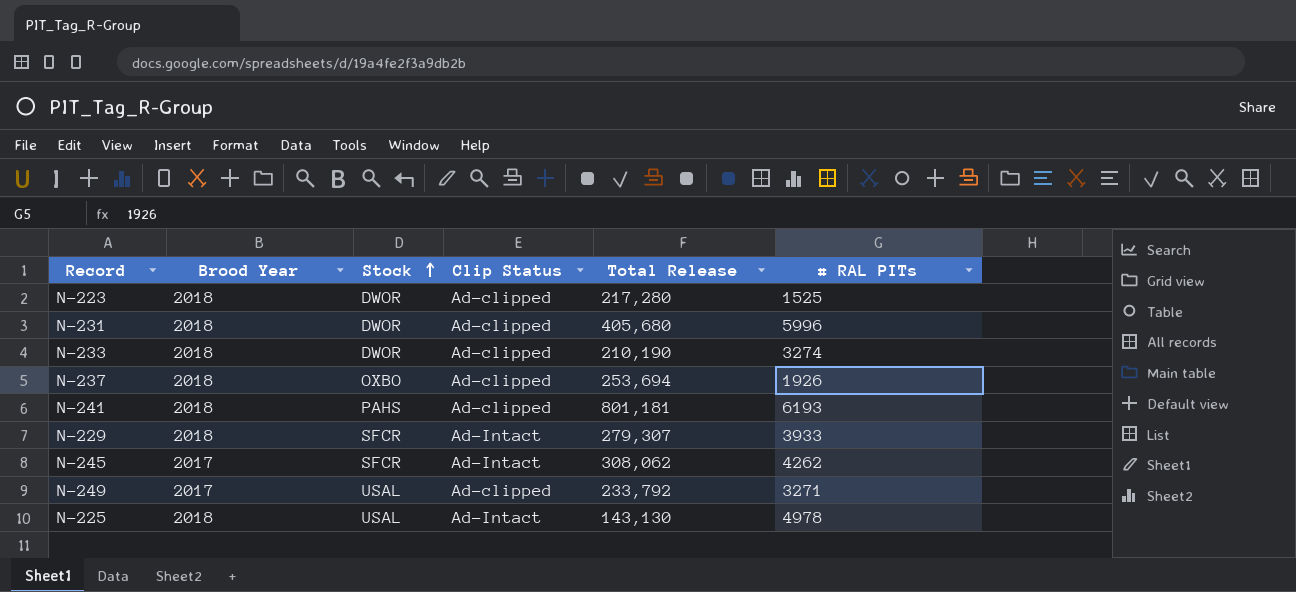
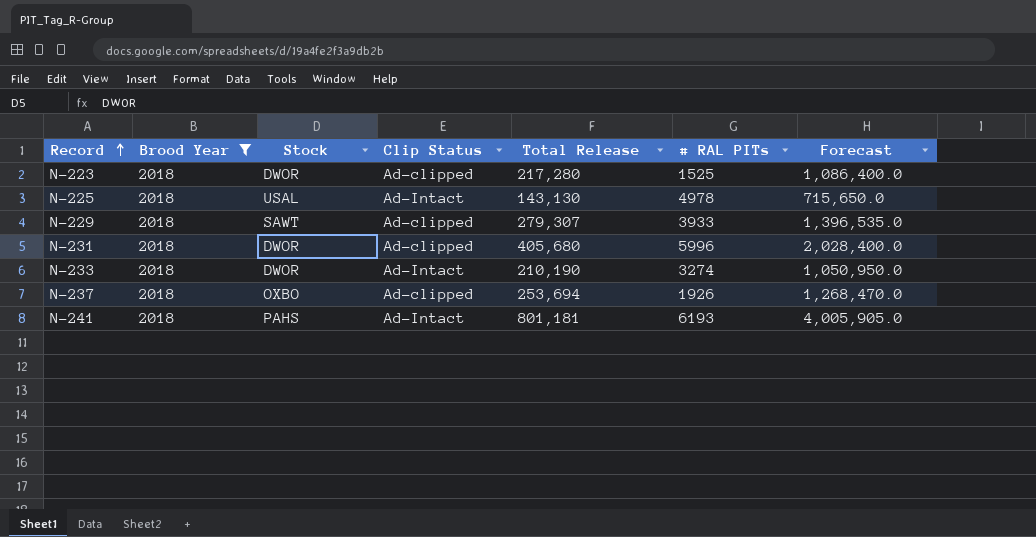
filter: none -> Brood Year = 2018
row order: Stock ascending -> Record ascending
column Forecast | formula: none -> [Total Release] * 5
N-229 | Stock: SFCR -> SAWT
N-229 | Clip Status: Ad-Intact -> Ad-clipped
N-233 | Clip Status: Ad-clipped -> Ad-Intact
N-241 | Clip Status: Ad-clipped -> Ad-Intact

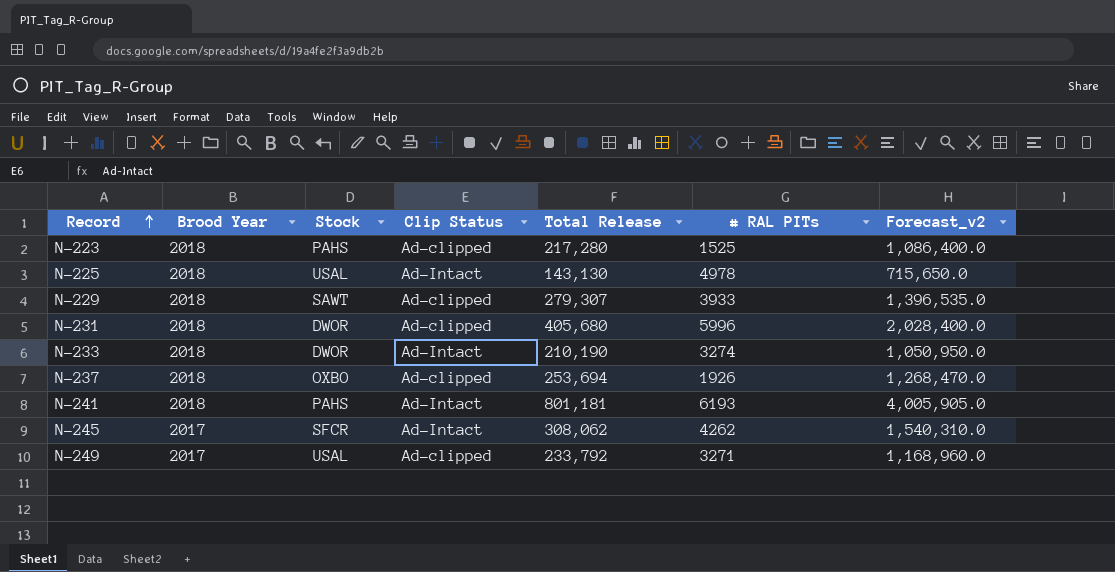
filter: Brood Year = 2018 -> none
column name: Forecast -> Forecast_v2
N-223 | Stock: DWOR -> PAHS

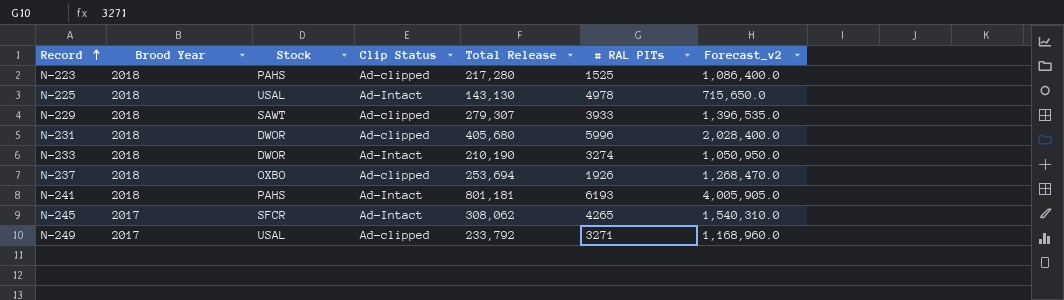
N-245 | # RAL PITs: 4262 -> 4265

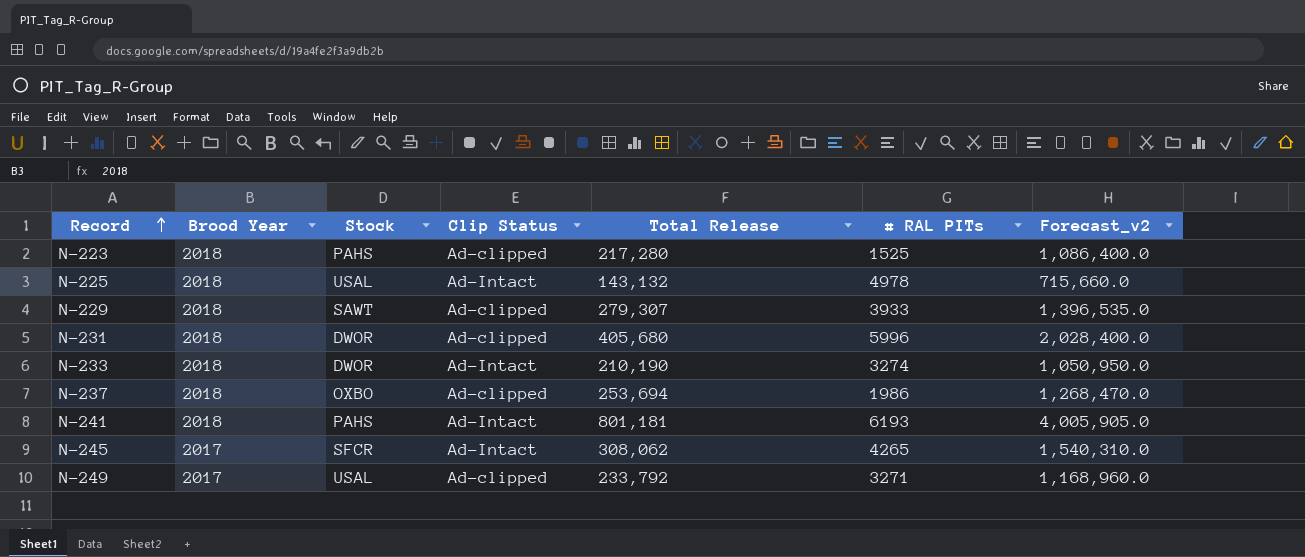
N-225 | Total Release: 143,130 -> 143,132
N-225 | Forecast_v2: 715,650.0 -> 715,660.0
N-237 | # RAL PITs: 1926 -> 1986

